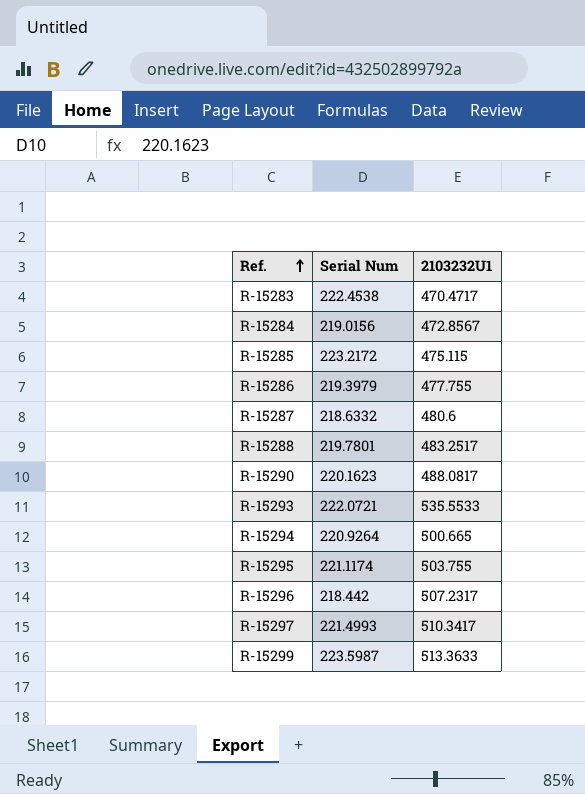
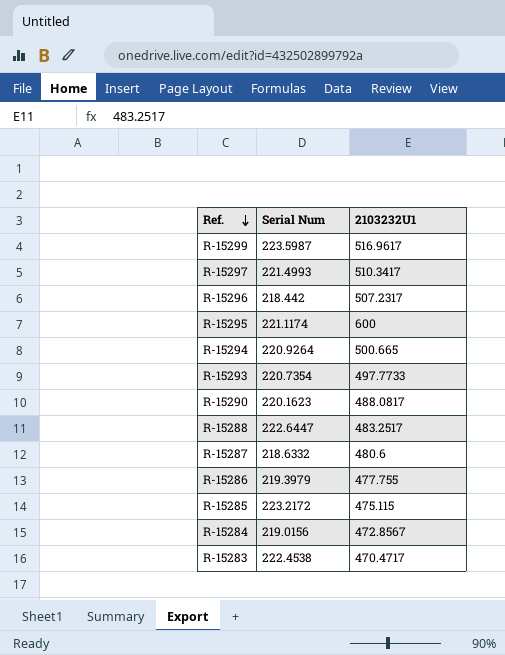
row order: Ref. ascending -> Ref. descending
R-15299 | 2103232U1: 513.3633 -> 516.9617
R-15295 | 2103232U1: 503.755 -> 600
R-15293 | Serial Num: 222.0721 -> 220.7354
R-15293 | 2103232U1: 535.5533 -> 497.7733
R-15288 | Serial Num: 219.7801 -> 222.6447

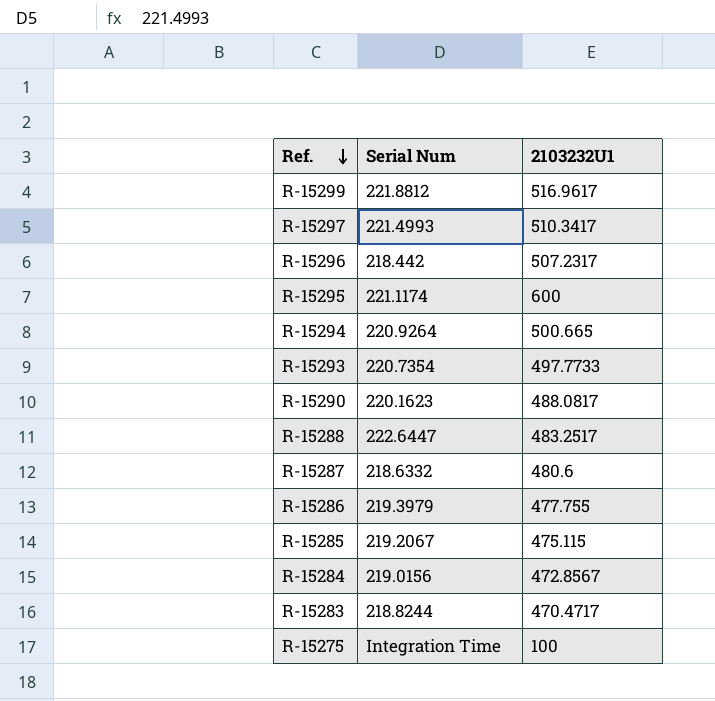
R-15299 | Serial Num: 223.5987 -> 221.8812
R-15285 | Serial Num: 223.2172 -> 219.2067
R-15283 | Serial Num: 222.4538 -> 218.8244
row R-15275: none -> Integration Time | 100

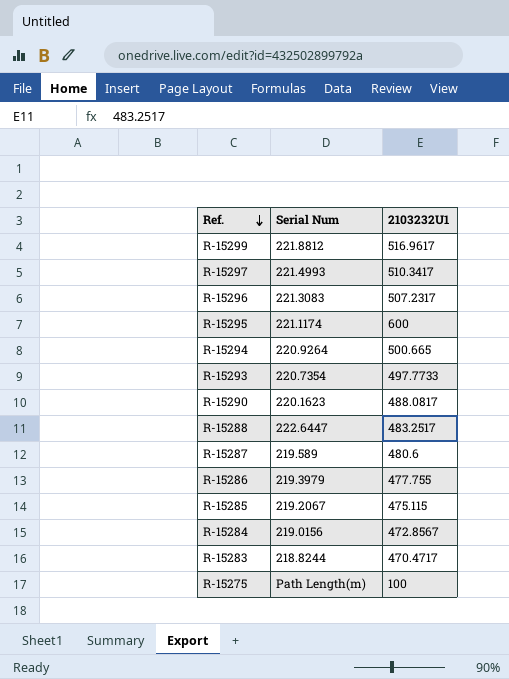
R-15296 | Serial Num: 218.442 -> 221.3083
R-15287 | Serial Num: 218.6332 -> 219.589
R-15275 | Serial Num: Integration Time -> Path Length(m)

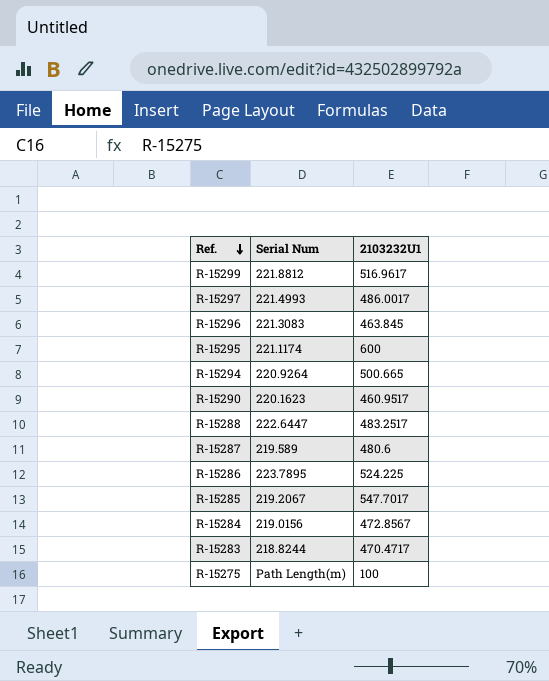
row R-15293: 220.7354 | 497.7733 -> none
R-15297 | 2103232U1: 510.3417 -> 486.0017
R-15296 | 2103232U1: 507.2317 -> 463.845
R-15290 | 2103232U1: 488.0817 -> 460.9517
R-15286 | Serial Num: 219.3979 -> 223.7895
R-15286 | 2103232U1: 477.755 -> 524.225
R-15285 | 2103232U1: 475.115 -> 547.7017

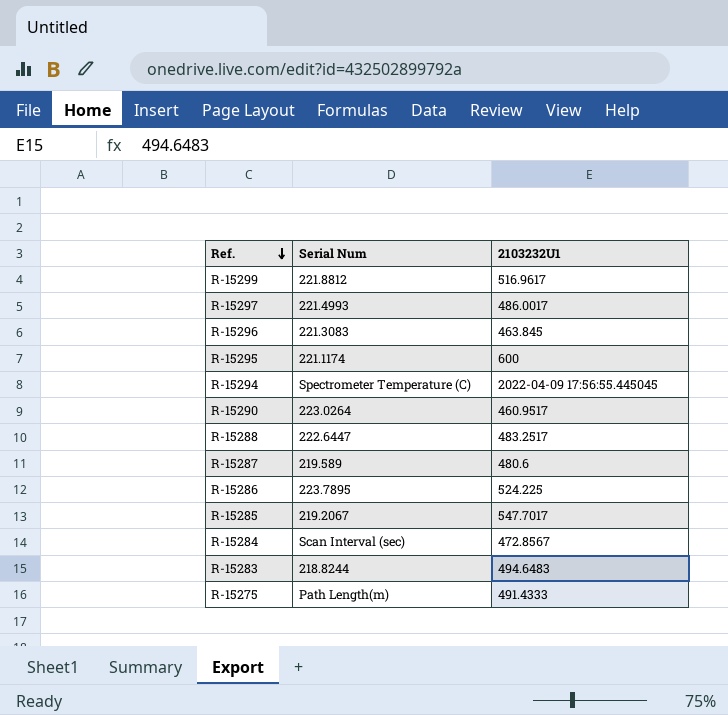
R-15294 | Serial Num: 220.9264 -> Spectrometer Temperature (C)
R-15294 | 2103232U1: 500.665 -> 2022-04-09 17:56:55.445045
R-15290 | Serial Num: 220.1623 -> 223.0264
R-15284 | Serial Num: 219.0156 -> Scan Interval (sec)
R-15283 | 2103232U1: 470.4717 -> 494.6483
R-15275 | 2103232U1: 100 -> 491.4333

